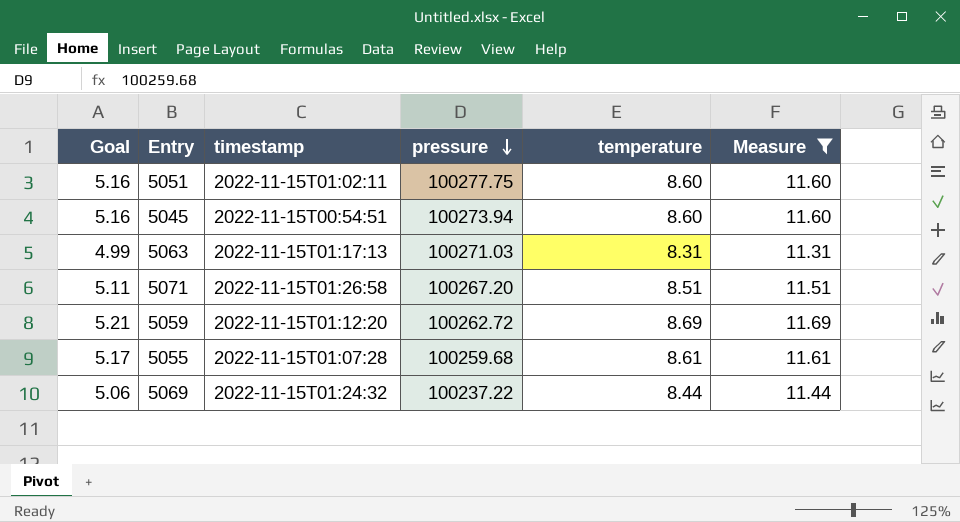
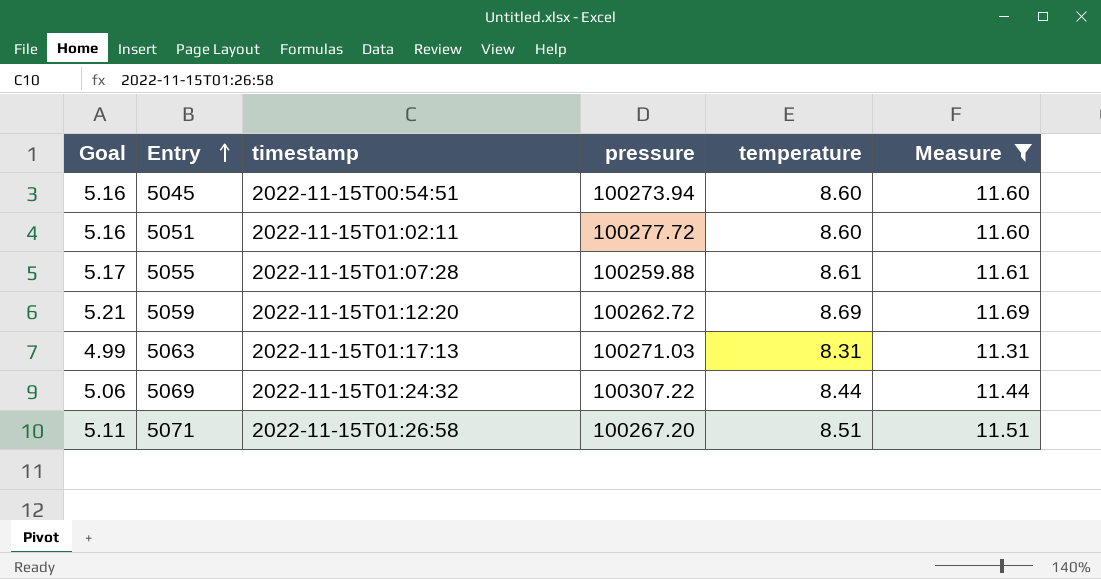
row order: pressure descending -> Entry ascending
5051 | pressure: 100277.75 -> 100277.72
5055 | pressure: 100259.68 -> 100259.88
5069 | pressure: 100237.22 -> 100307.22

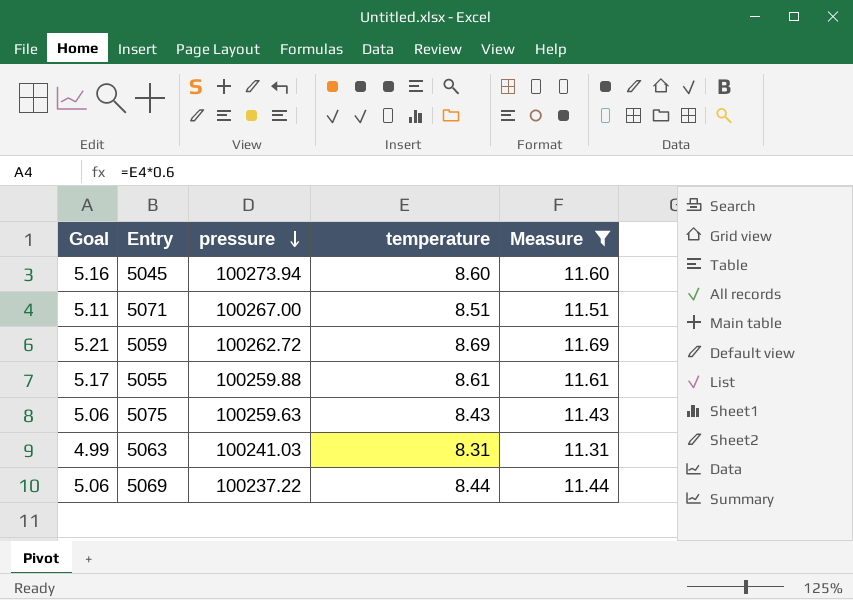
row order: Entry ascending -> pressure descending
column timestamp | position: 3 -> none
row 5051: 5.16 | 2022-11-15T01:02:11 | 100277.72 | 8.60 | 11.60 -> none
5071 | pressure: 100267.20 -> 100267.00
row 5075: none -> 5.06 | 100259.63 | 8.43 | 11.43
5063 | pressure: 100271.03 -> 100241.03
5069 | pressure: 100307.22 -> 100237.22

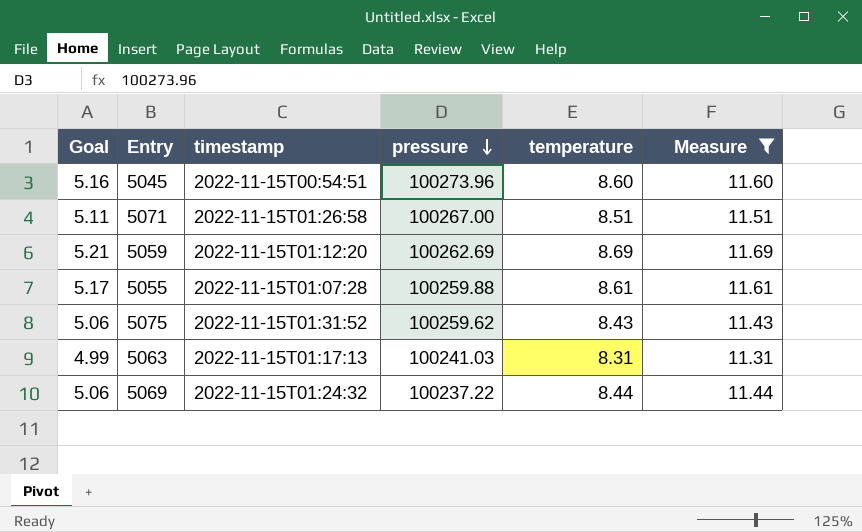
column timestamp | position: none -> 3
5045 | pressure: 100273.94 -> 100273.96
5059 | pressure: 100262.72 -> 100262.69
5075 | pressure: 100259.63 -> 100259.62

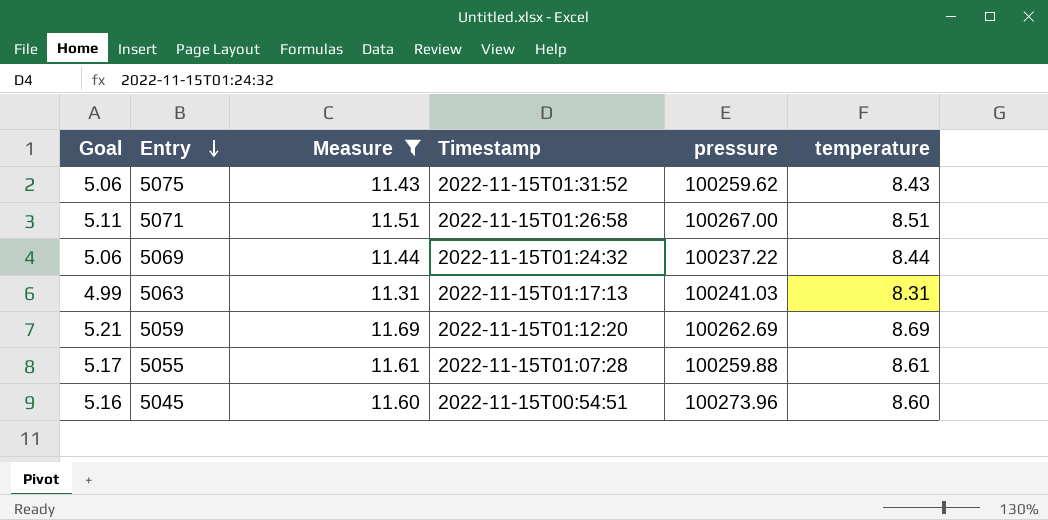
row order: pressure descending -> Entry descending
column Measure | position: 6 -> 3
column name: timestamp -> Timestamp

